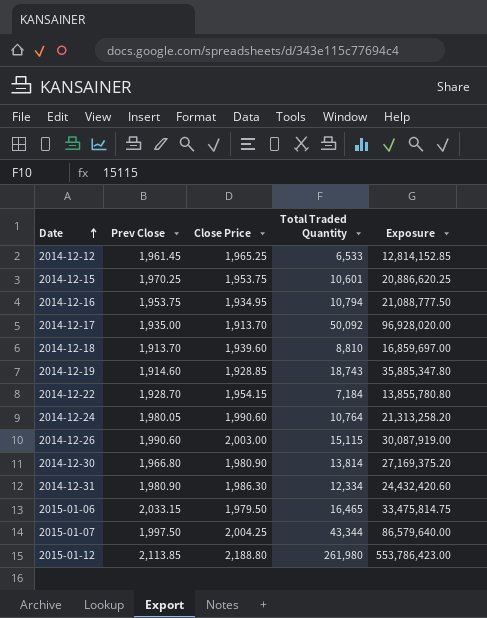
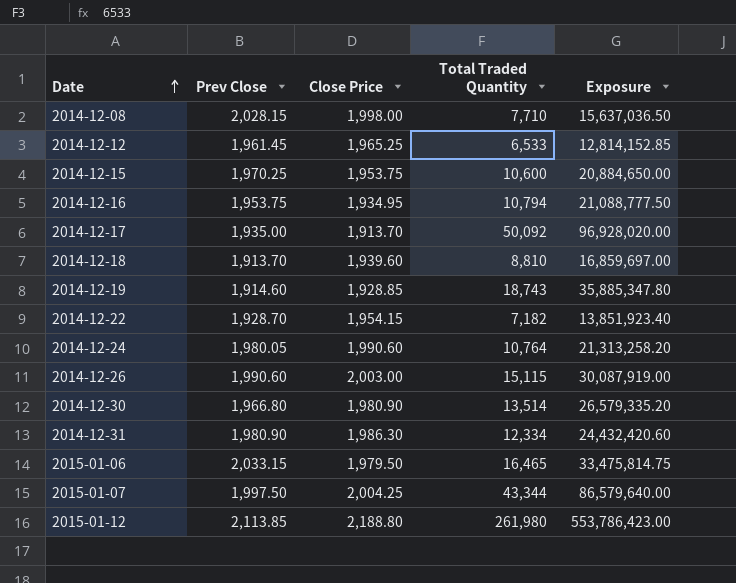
row 2014-12-08: none -> 2,028.15 | 1,998.00 | 7,710 | 15,637,036.50
2014-12-15 | Total Traded Quantity: 10,601 -> 10,600
2014-12-15 | Exposure: 20,886,620.25 -> 20,884,650.00
2014-12-22 | Total Traded Quantity: 7,184 -> 7,182
2014-12-22 | Exposure: 13,855,780.80 -> 13,851,923.40
2014-12-30 | Total Traded Quantity: 13,814 -> 13,514
2014-12-30 | Exposure: 27,169,375.20 -> 26,579,335.20

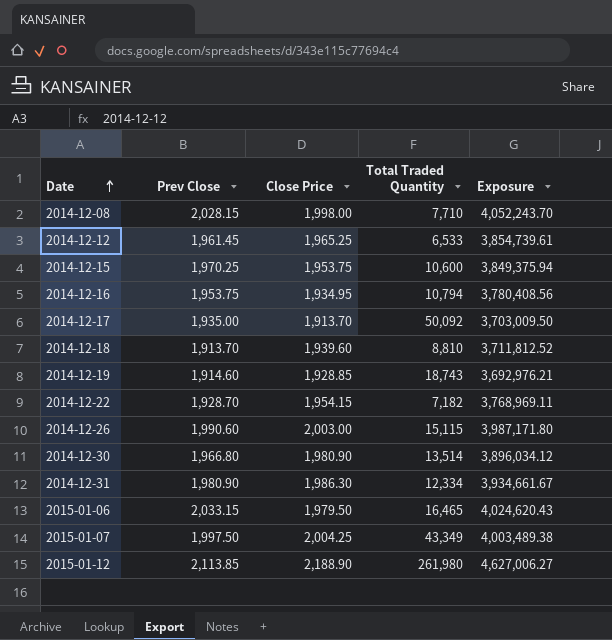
column Exposure | formula: [Prev Close] * [Total Traded Quantity] -> [Prev Close] * [Close Price]
row 2014-12-24: 1,980.05 | 1,990.60 | 10,764 | 21,313,258.20 -> none
2015-01-07 | Total Traded Quantity: 43,344 -> 43,349
2015-01-12 | Close Price: 2,188.80 -> 2,188.90

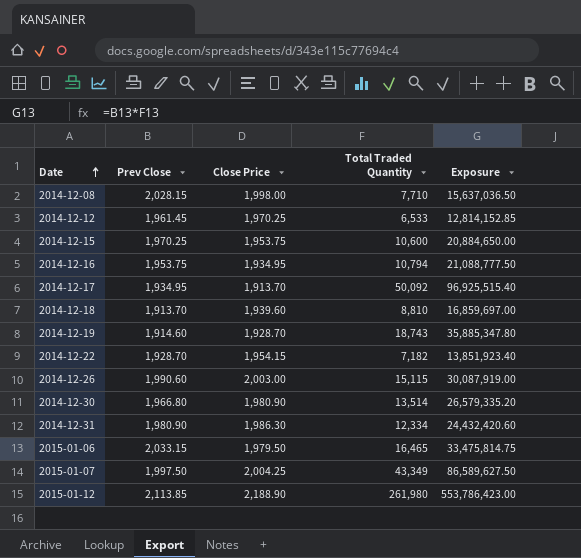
column Exposure | formula: [Prev Close] * [Close Price] -> [Prev Close] * [Total Traded Quantity]
2014-12-12 | Close Price: 1,965.25 -> 1,970.25
2014-12-17 | Prev Close: 1,935.00 -> 1,934.95
2014-12-19 | Close Price: 1,928.85 -> 1,928.70

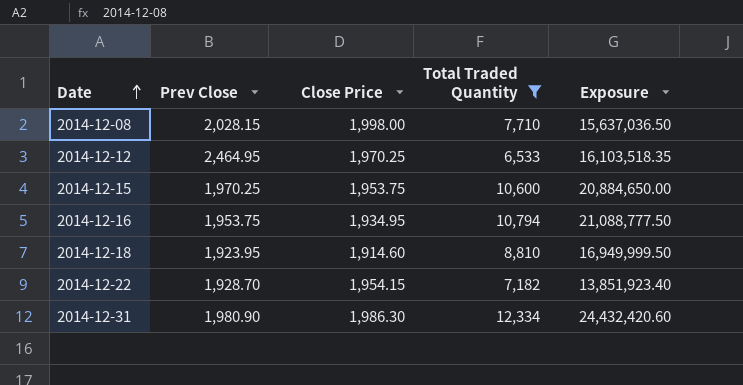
filter: none -> Total Traded Quantity <= 12,334
2014-12-12 | Prev Close: 1,961.45 -> 2,464.95
2014-12-12 | Exposure: 12,814,152.85 -> 16,103,518.35
2014-12-18 | Prev Close: 1,913.70 -> 1,923.95
2014-12-18 | Close Price: 1,939.60 -> 1,914.60
2014-12-18 | Exposure: 16,859,697.00 -> 16,949,999.50

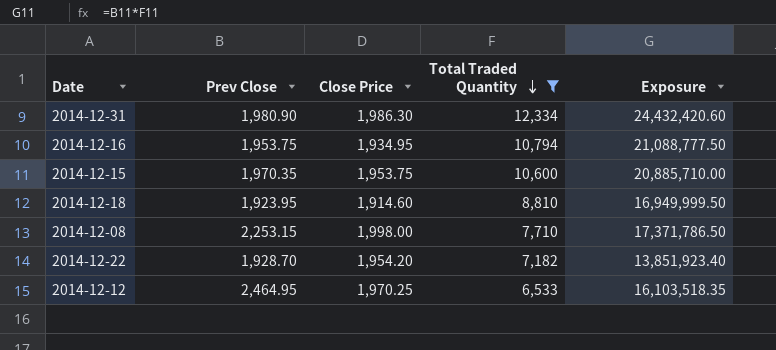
row order: Date ascending -> Total Traded Quantity descending
2014-12-15 | Prev Close: 1,970.25 -> 1,970.35
2014-12-15 | Exposure: 20,884,650.00 -> 20,885,710.00
2014-12-08 | Prev Close: 2,028.15 -> 2,253.15
2014-12-08 | Exposure: 15,637,036.50 -> 17,371,786.50
2014-12-22 | Close Price: 1,954.15 -> 1,954.20

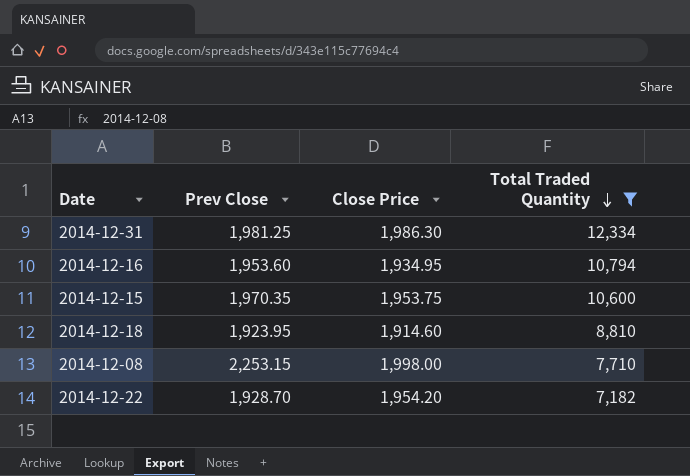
column Exposure | formula: [Prev Close] * [Total Traded Quantity] -> none
row 2014-12-12: 2,464.95 | 1,970.25 | 6,533 | 16,103,518.35 -> none
2014-12-31 | Prev Close: 1,980.90 -> 1,981.25
2014-12-16 | Prev Close: 1,953.75 -> 1,953.60

